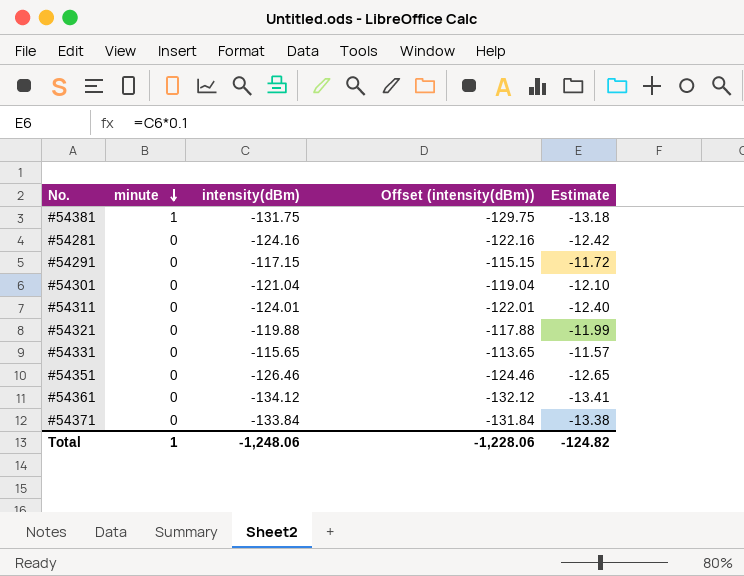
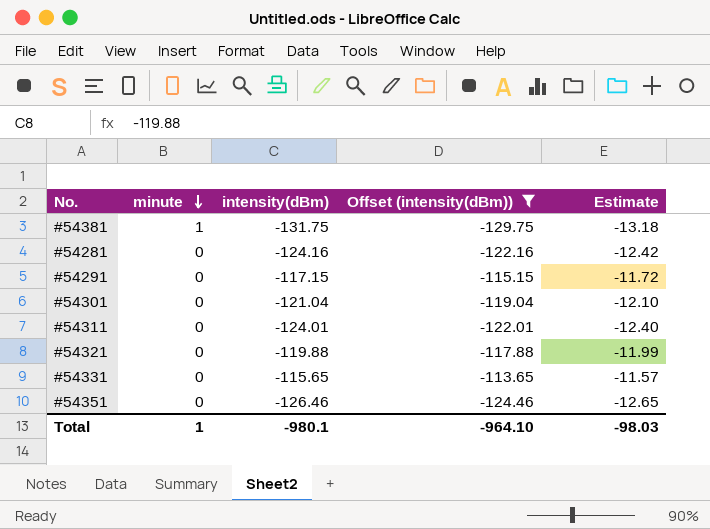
filter: none -> Offset (intensity(dBm)) >= -129.75
Total | intensity(dBm): -1,248.06 -> -980.1
Total | Offset (intensity(dBm)): -1,228.06 -> -964.10
Total | Estimate: -124.82 -> -98.03

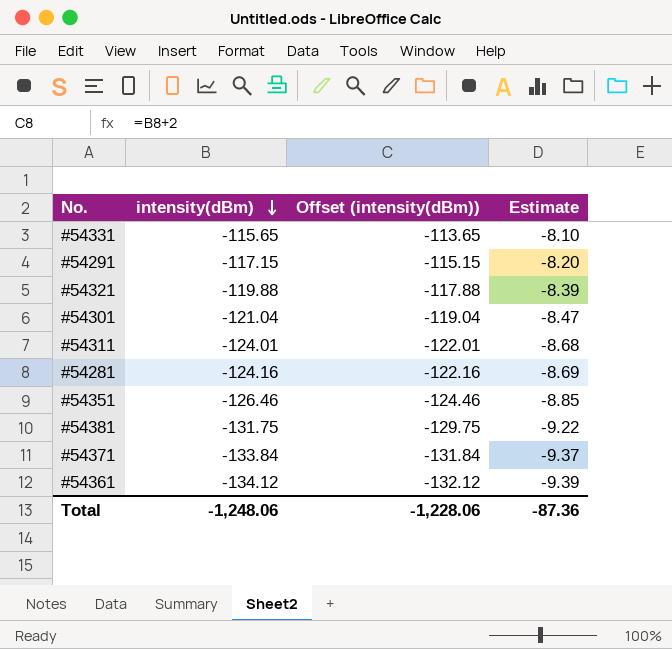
filter: Offset (intensity(dBm)) >= -129.75 -> none
row order: minute descending -> intensity(dBm) descending
column minute | position: 2 -> none
column Estimate | formula: [intensity(dBm)] * 0.1 -> [intensity(dBm)] * 0.07
Total | intensity(dBm): -980.1 -> -1,248.06
Total | Offset (intensity(dBm)): -964.10 -> -1,228.06
Total | Estimate: -98.03 -> -87.36

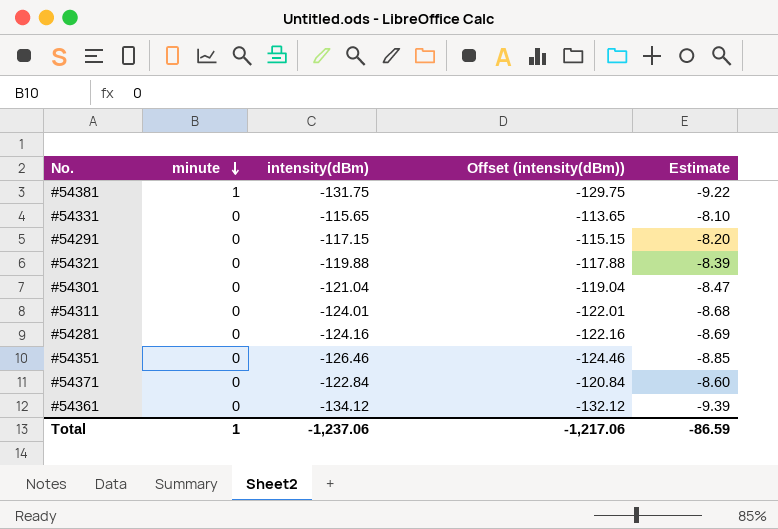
row order: intensity(dBm) descending -> minute descending
column minute | position: none -> 2
#54371 | intensity(dBm): -133.84 -> -122.84
#54371 | Offset (intensity(dBm)): -131.84 -> -120.84
#54371 | Estimate: -9.37 -> -8.60
Total | intensity(dBm): -1,248.06 -> -1,237.06
Total | Offset (intensity(dBm)): -1,228.06 -> -1,217.06
Total | Estimate: -87.36 -> -86.59

